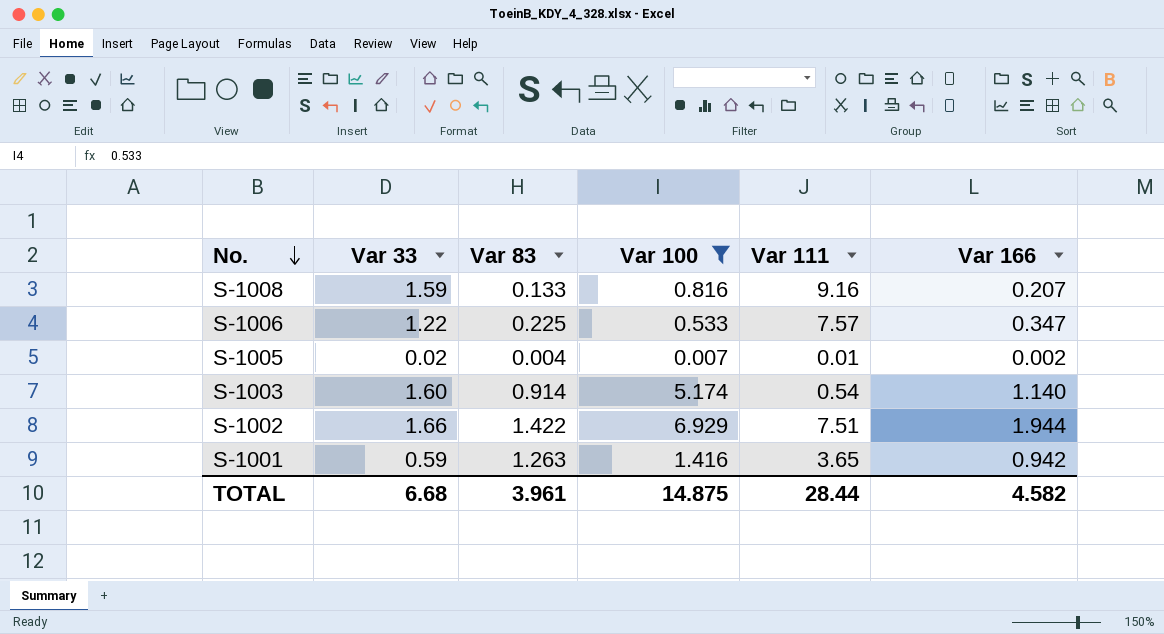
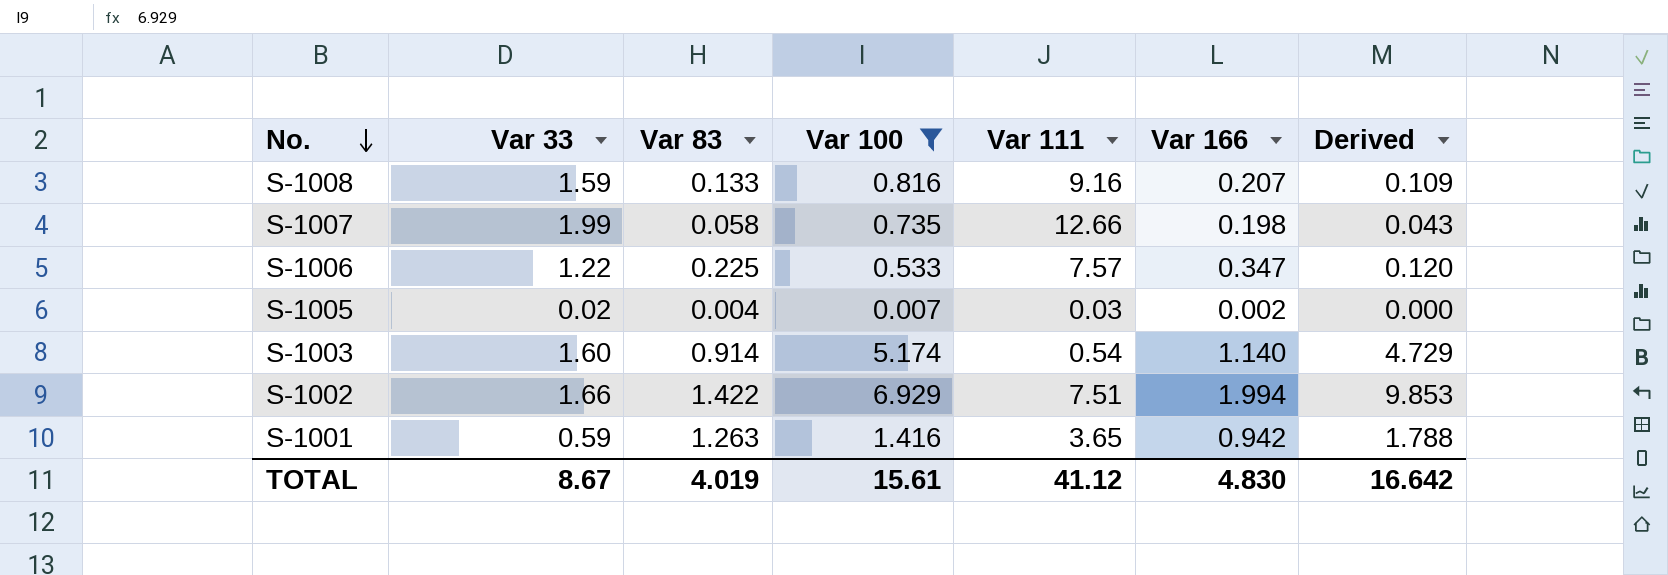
column Derived | formula: none -> [Var 83] * [Var 100]
row S-1007: none -> 1.99 | 0.058 | 0.735 | 12.66 | 0.198 | 0.043
S-1005 | Var 111: 0.01 -> 0.03
S-1002 | Var 166: 1.944 -> 1.994
TOTAL | Var 33: 6.68 -> 8.67
TOTAL | Var 83: 3.961 -> 4.019
TOTAL | Var 100: 14.875 -> 15.61
TOTAL | Var 111: 28.44 -> 41.12
TOTAL | Var 166: 4.582 -> 4.830

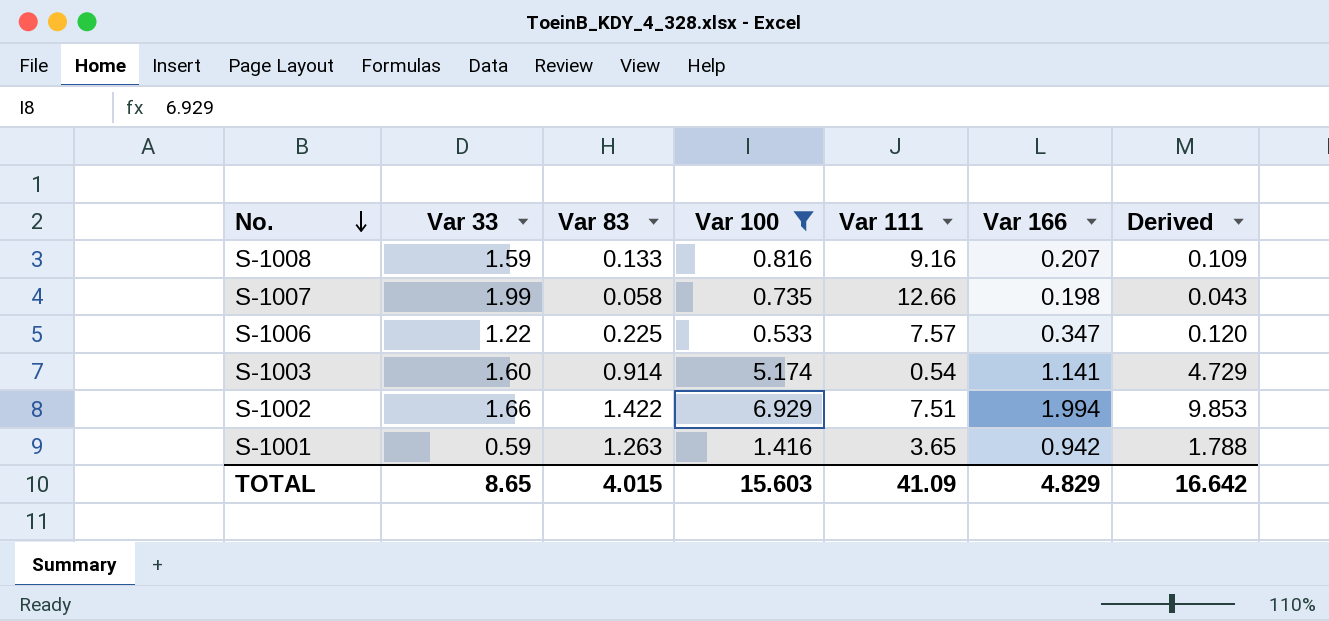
row S-1005: 0.02 | 0.004 | 0.007 | 0.03 | 0.002 | 0.000 -> none
S-1003 | Var 166: 1.140 -> 1.141
TOTAL | Var 33: 8.67 -> 8.65
TOTAL | Var 83: 4.019 -> 4.015
TOTAL | Var 100: 15.61 -> 15.603
TOTAL | Var 111: 41.12 -> 41.09
TOTAL | Var 166: 4.830 -> 4.829

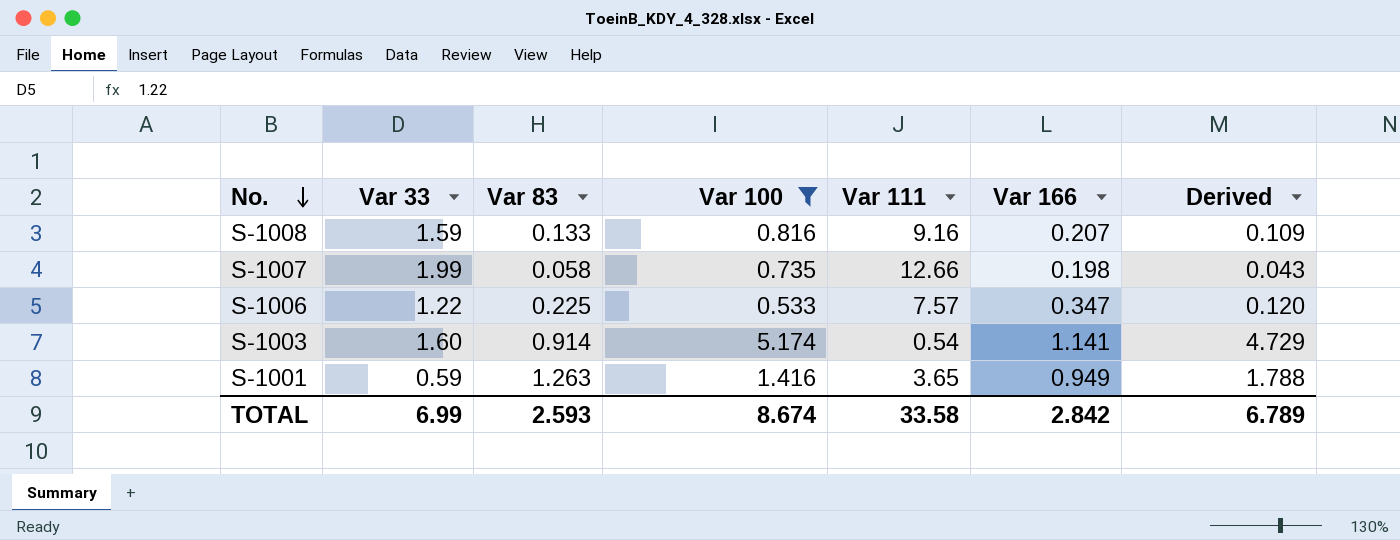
row S-1002: 1.66 | 1.422 | 6.929 | 7.51 | 1.994 | 9.853 -> none
S-1001 | Var 166: 0.942 -> 0.949
TOTAL | Var 33: 8.65 -> 6.99
TOTAL | Var 83: 4.015 -> 2.593
TOTAL | Var 100: 15.603 -> 8.674
TOTAL | Var 111: 41.09 -> 33.58
TOTAL | Var 166: 4.829 -> 2.842
TOTAL | Derived: 16.642 -> 6.789

